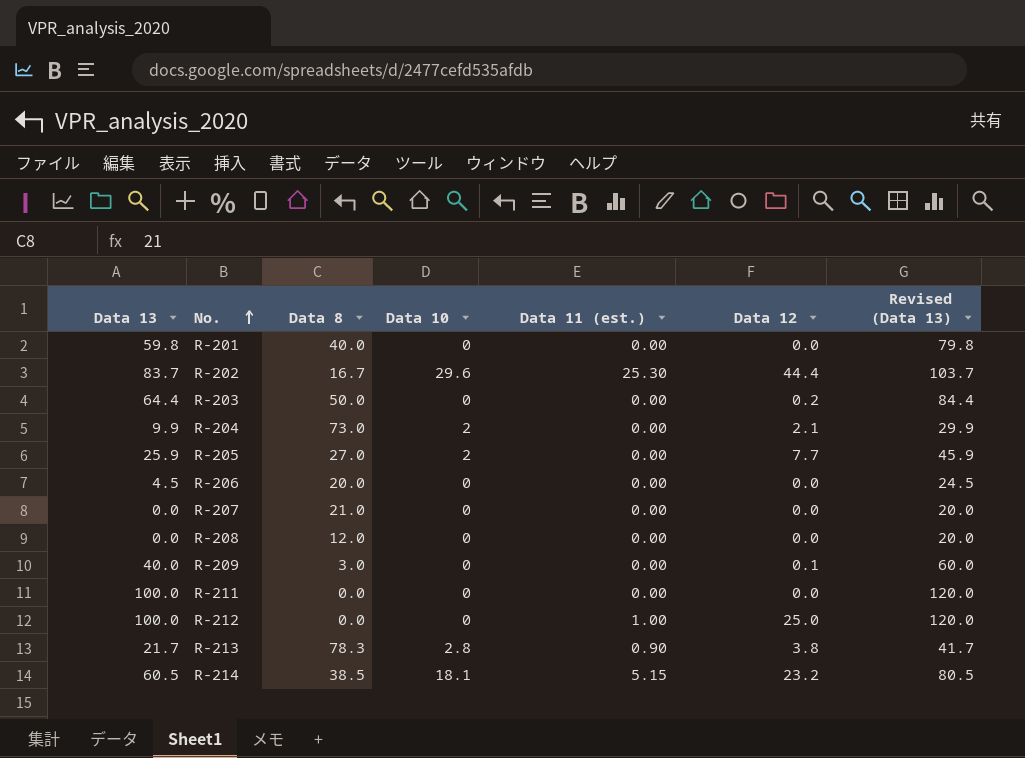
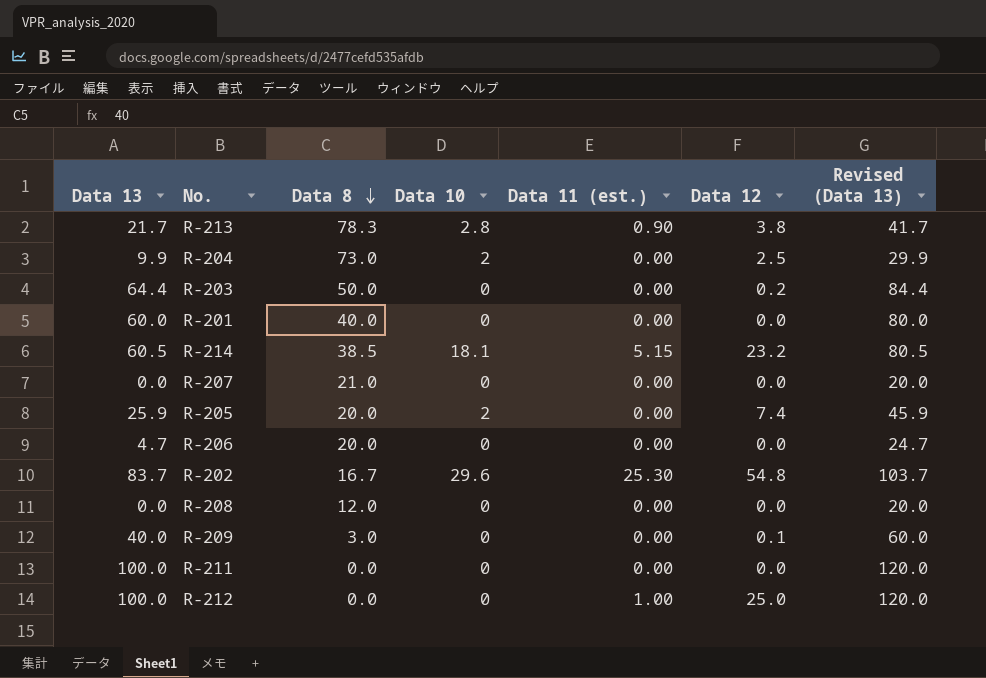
row order: No. ascending -> Data 8 descending
R-204 | Data 12: 2.1 -> 2.5
R-201 | Data 13: 59.8 -> 60.0
R-201 | Revised (Data 13): 79.8 -> 80.0
R-205 | Data 8: 27.0 -> 20.0
R-205 | Data 12: 7.7 -> 7.4
R-206 | Data 13: 4.5 -> 4.7
R-206 | Revised (Data 13): 24.5 -> 24.7
R-202 | Data 12: 44.4 -> 54.8

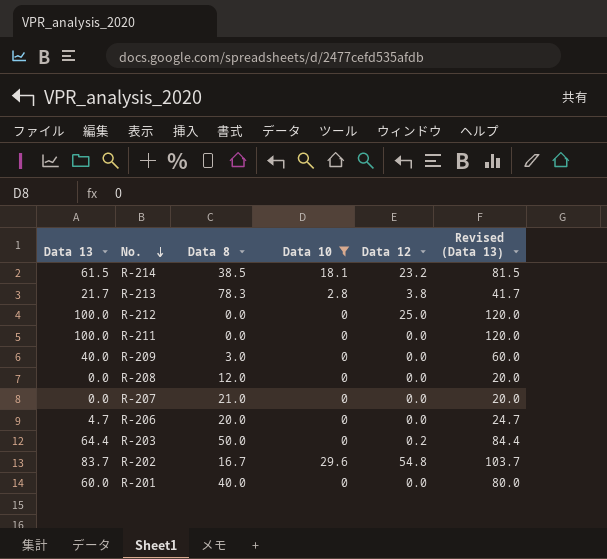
filter: none -> Data 10 != 2
row order: Data 8 descending -> No. descending
column Data 11 (est.) | position: 5 -> none
R-214 | Data 13: 60.5 -> 61.5
R-214 | Revised (Data 13): 80.5 -> 81.5
R-209 | Data 12: 0.1 -> 0.0

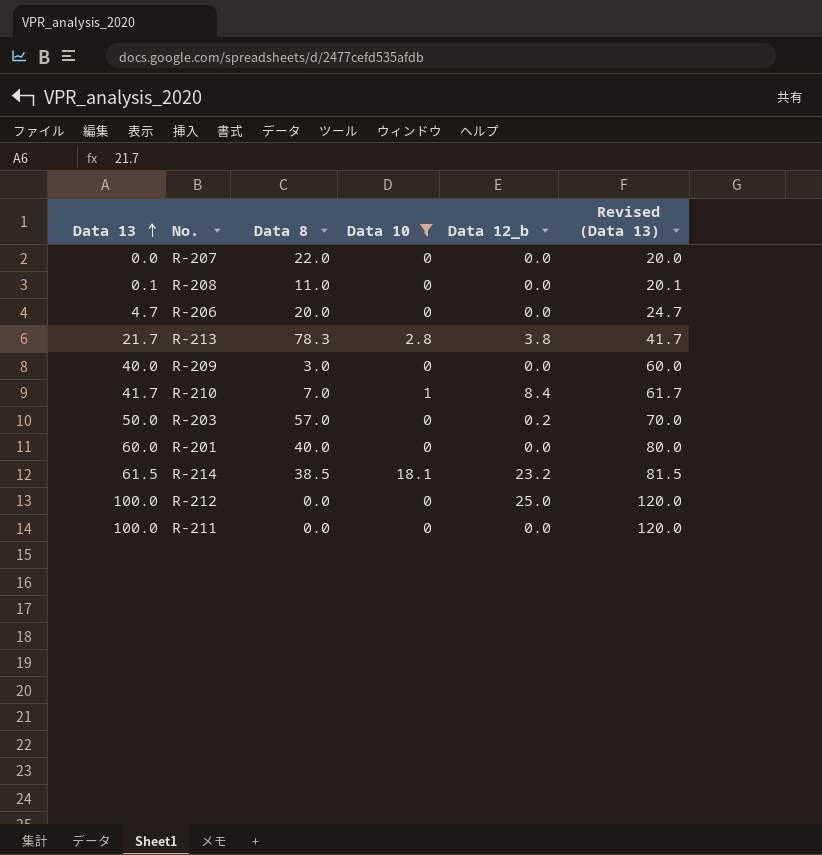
row order: No. descending -> Data 13 ascending
column name: Data 12 -> Data 12_b
row R-202: 83.7 | 16.7 | 29.6 | 54.8 | 103.7 -> none
R-207 | Data 8: 21.0 -> 22.0
R-208 | Data 13: 0.0 -> 0.1
R-208 | Data 8: 12.0 -> 11.0
R-208 | Revised (Data 13): 20.0 -> 20.1
row R-210: none -> 41.7 | 7.0 | 1 | 8.4 | 61.7
R-203 | Data 13: 64.4 -> 50.0
R-203 | Data 8: 50.0 -> 57.0
R-203 | Revised (Data 13): 84.4 -> 70.0

